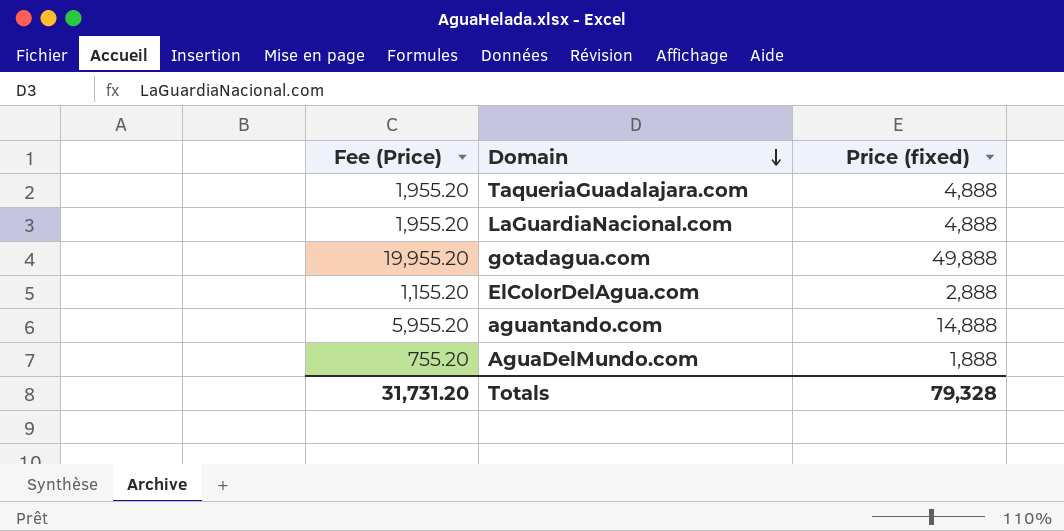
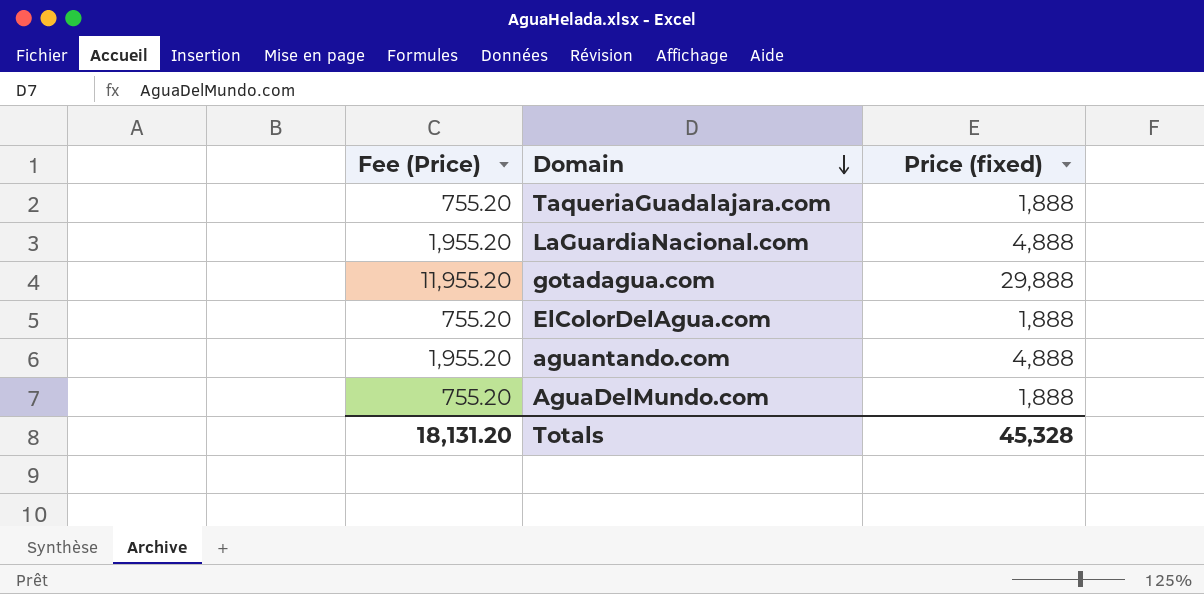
TaqueriaGuadalajara.com | Fee (Price): 1,955.20 -> 755.20
TaqueriaGuadalajara.com | Price (fixed): 4,888 -> 1,888
gotadagua.com | Fee (Price): 19,955.20 -> 11,955.20
gotadagua.com | Price (fixed): 49,888 -> 29,888
ElColorDelAgua.com | Fee (Price): 1,155.20 -> 755.20
ElColorDelAgua.com | Price (fixed): 2,888 -> 1,888
aguantando.com | Fee (Price): 5,955.20 -> 1,955.20
aguantando.com | Price (fixed): 14,888 -> 4,888
Totals | Fee (Price): 31,731.20 -> 18,131.20
Totals | Price (fixed): 79,328 -> 45,328

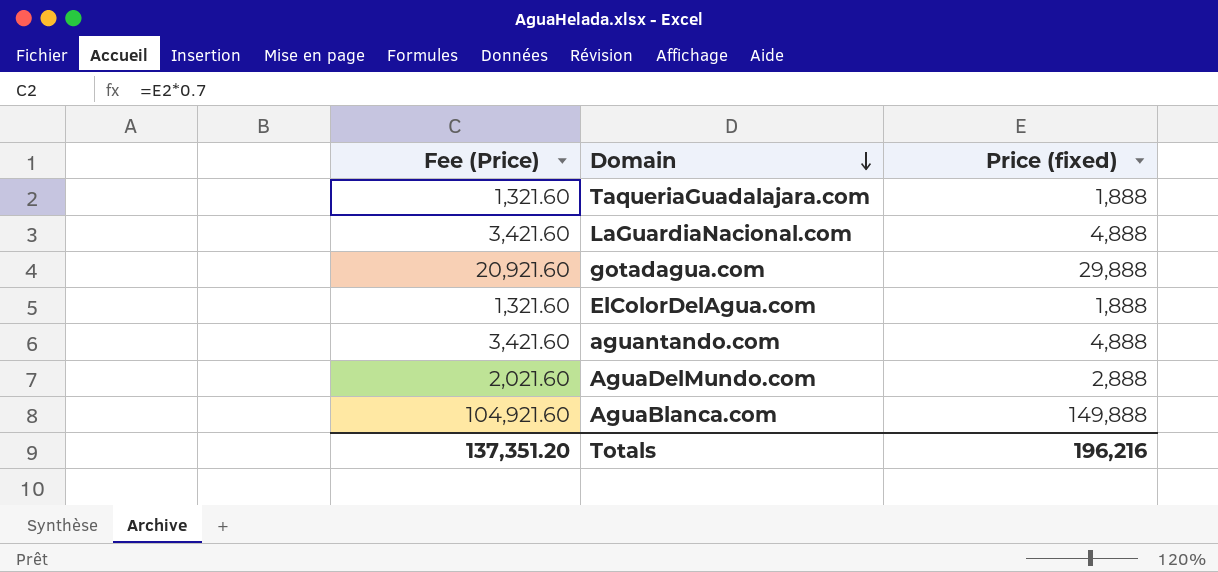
column Fee (Price) | formula: [Price (fixed)] * 0.4 -> [Price (fixed)] * 0.7
AguaDelMundo.com | Price (fixed): 1,888 -> 2,888
row AguaBlanca.com: none -> 104,921.60 | 149,888
Totals | Fee (Price): 18,131.20 -> 137,351.20
Totals | Price (fixed): 45,328 -> 196,216

